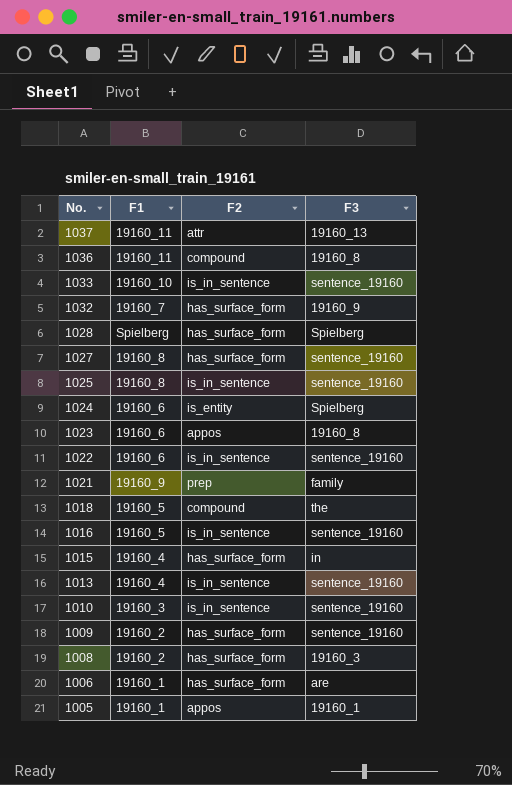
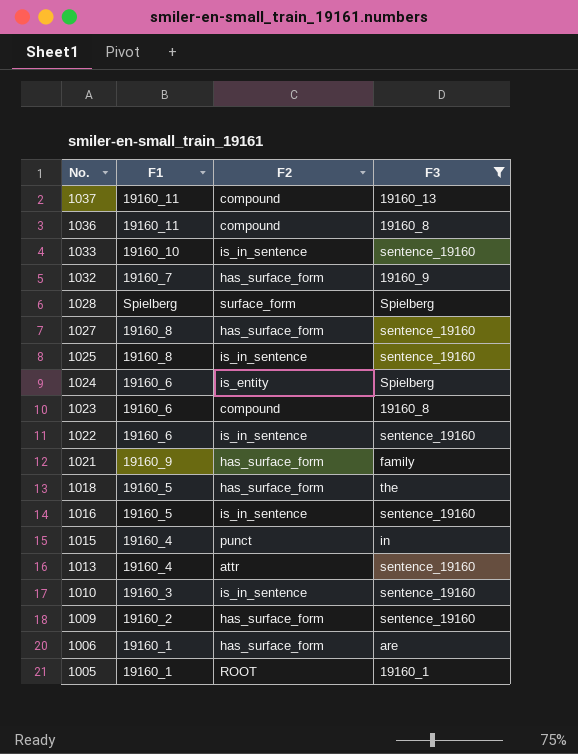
filter: none -> F3 != 19160_3
1037 | F2: attr -> compound
1028 | F2: has_surface_form -> surface_form
1023 | F2: appos -> compound
1021 | F2: prep -> has_surface_form
1018 | F2: compound -> has_surface_form
1015 | F2: has_surface_form -> punct
1013 | F2: is_in_sentence -> attr
1005 | F2: appos -> ROOT

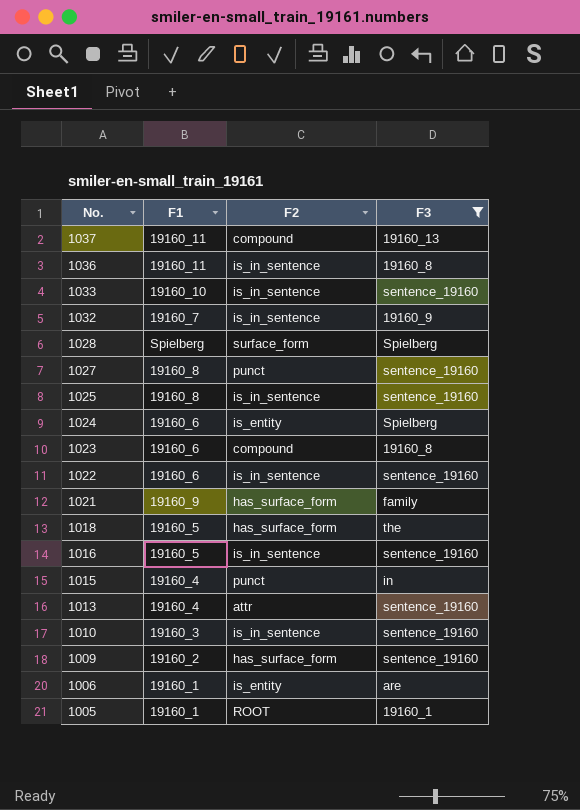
1036 | F2: compound -> is_in_sentence
1032 | F2: has_surface_form -> is_in_sentence
1027 | F2: has_surface_form -> punct
1006 | F2: has_surface_form -> is_entity

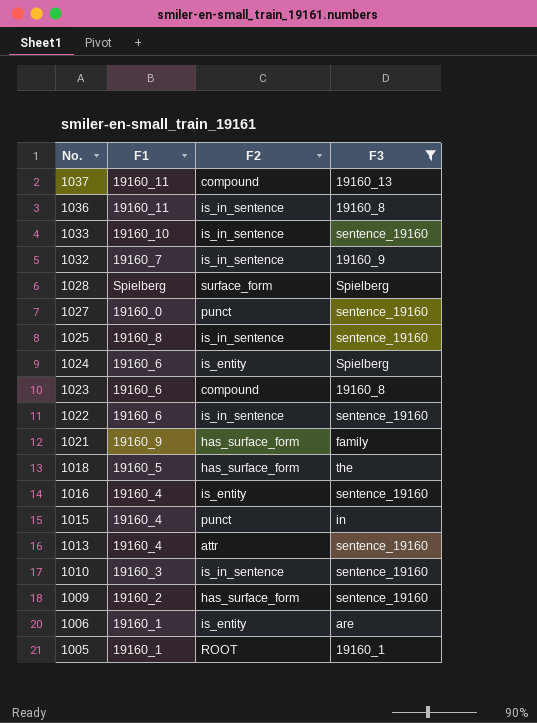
1027 | F1: 19160_8 -> 19160_0
1016 | F1: 19160_5 -> 19160_4
1016 | F2: is_in_sentence -> is_entity

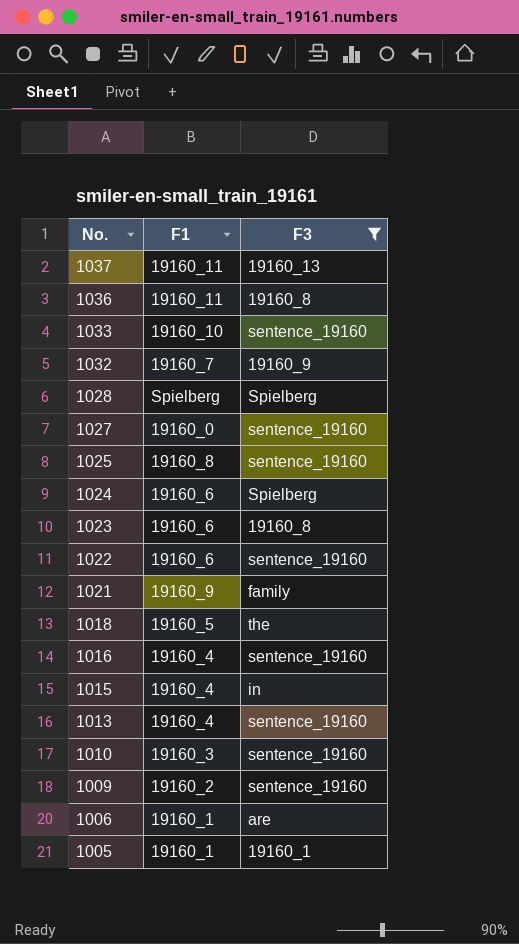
column F2 | position: 3 -> none

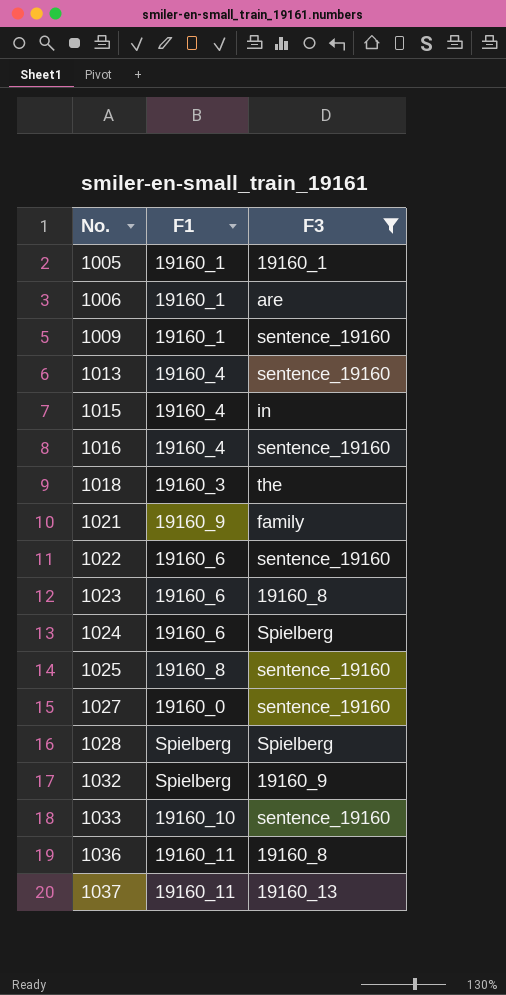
row order: No. descending -> No. ascending
row 1010: 19160_3 | sentence_19160 -> none
1009 | F1: 19160_2 -> 19160_1
1018 | F1: 19160_5 -> 19160_3
1032 | F1: 19160_7 -> Spielberg

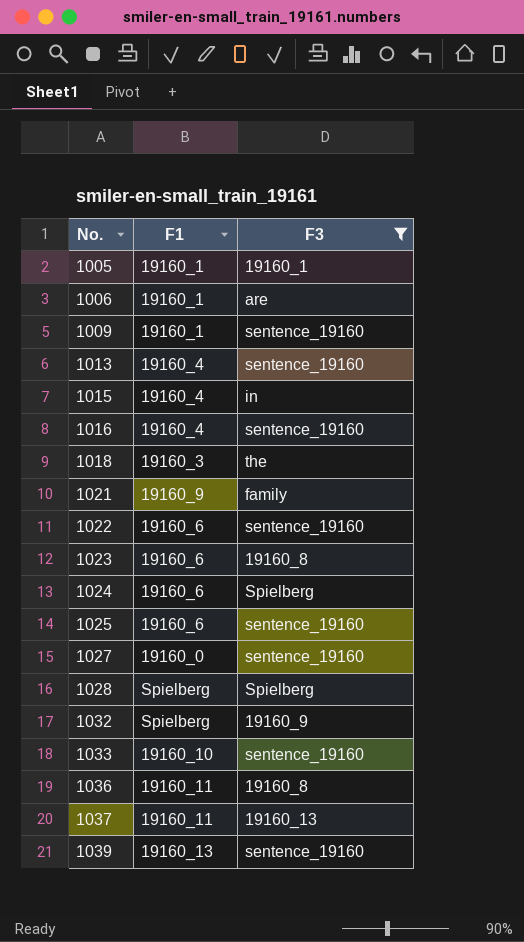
1025 | F1: 19160_8 -> 19160_6
row 1039: none -> 19160_13 | sentence_19160

